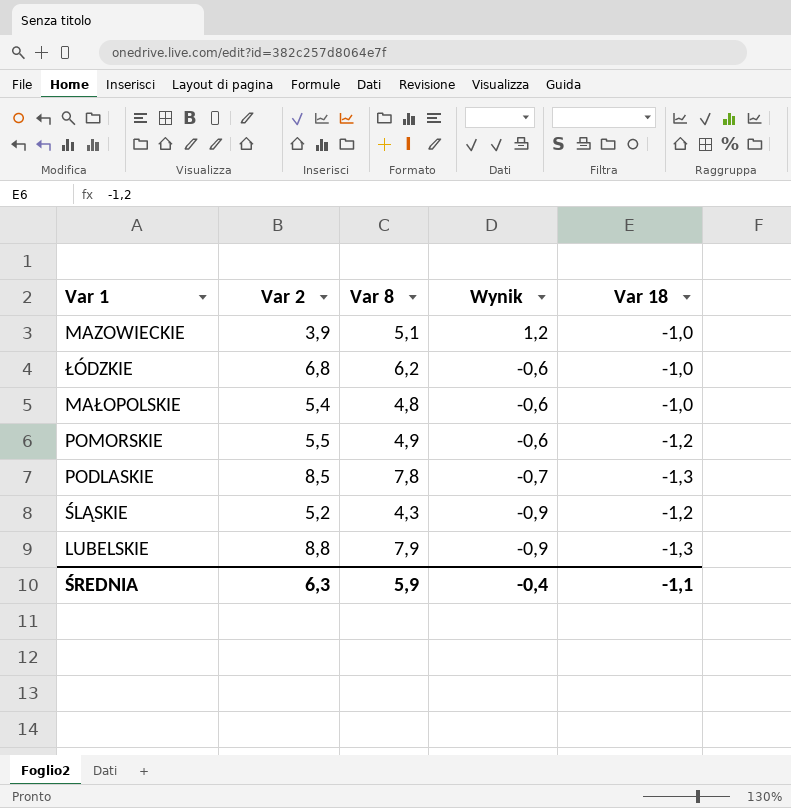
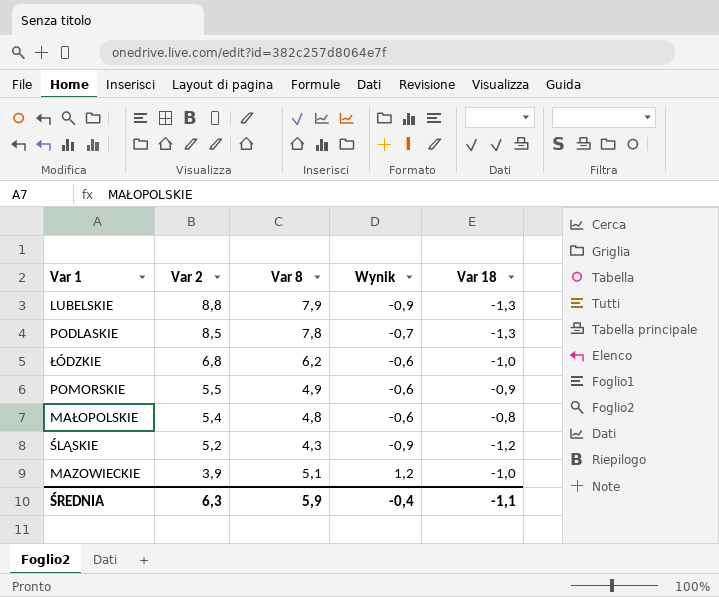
row order: Wynik descending -> Var 2 descending
POMORSKIE | Var 18: -1,2 -> -0,9
MAŁOPOLSKIE | Var 18: -1,0 -> -0,8

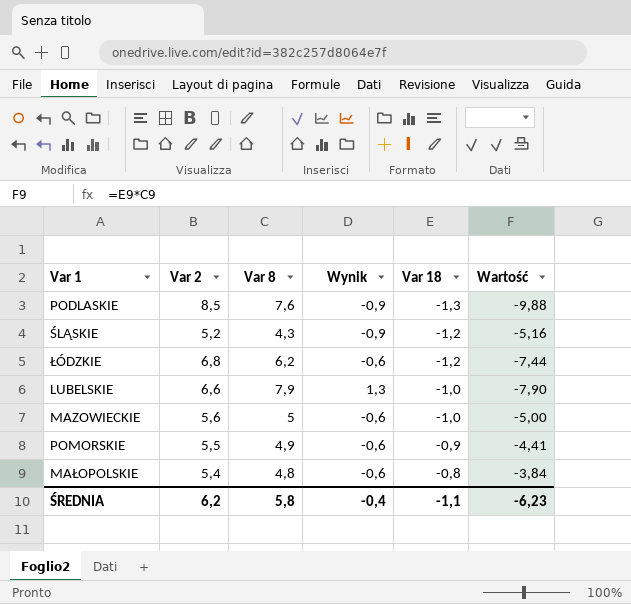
row order: Var 2 descending -> Var 18 ascending
column Wartość | formula: none -> [Var 8] * [Var 18]
PODLASKIE | Var 8: 7,8 -> 7,6
PODLASKIE | Wynik: -0,7 -> -0,9
ŁÓDZKIE | Var 18: -1,0 -> -1,2
LUBELSKIE | Var 2: 8,8 -> 6,6
LUBELSKIE | Wynik: -0,9 -> 1,3
LUBELSKIE | Var 18: -1,3 -> -1,0
MAZOWIECKIE | Var 2: 3,9 -> 5,6
MAZOWIECKIE | Var 8: 5,1 -> 5
MAZOWIECKIE | Wynik: 1,2 -> -0,6
ŚREDNIA | Var 2: 6,3 -> 6,2
ŚREDNIA | Var 8: 5,9 -> 5,8

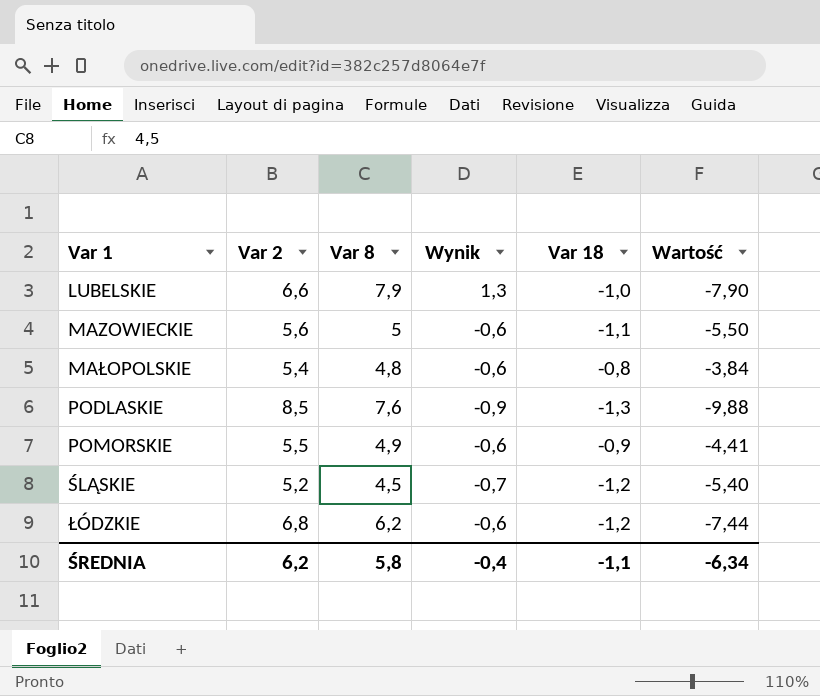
row order: Var 18 ascending -> Var 1 ascending
MAZOWIECKIE | Var 18: -1,0 -> -1,1
MAZOWIECKIE | Wartość: -5,00 -> -5,50
ŚLĄSKIE | Var 8: 4,3 -> 4,5
ŚLĄSKIE | Wynik: -0,9 -> -0,7
ŚLĄSKIE | Wartość: -5,16 -> -5,40
ŚREDNIA | Wartość: -6,23 -> -6,34

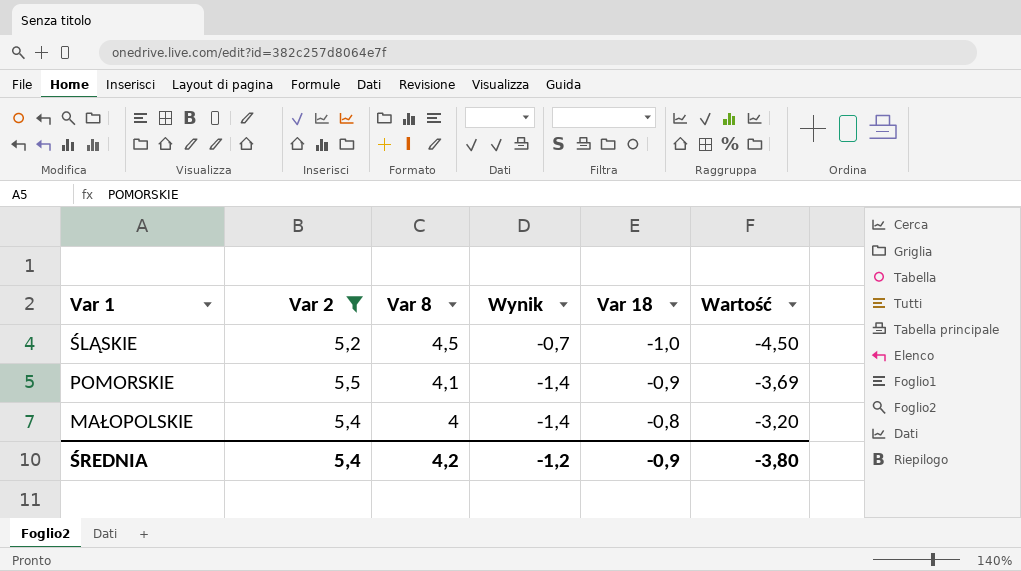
filter: none -> Var 2 <= 5,5
row order: Var 1 ascending -> Var 1 descending
ŚLĄSKIE | Var 18: -1,2 -> -1,0
ŚLĄSKIE | Wartość: -5,40 -> -4,50
POMORSKIE | Var 8: 4,9 -> 4,1
POMORSKIE | Wynik: -0,6 -> -1,4
POMORSKIE | Wartość: -4,41 -> -3,69
MAŁOPOLSKIE | Var 8: 4,8 -> 4
MAŁOPOLSKIE | Wynik: -0,6 -> -1,4
MAŁOPOLSKIE | Wartość: -3,84 -> -3,20
ŚREDNIA | Var 2: 6,2 -> 5,4
ŚREDNIA | Var 8: 5,8 -> 4,2
ŚREDNIA | Wynik: -0,4 -> -1,2
ŚREDNIA | Var 18: -1,1 -> -0,9
ŚREDNIA | Wartość: -6,34 -> -3,80

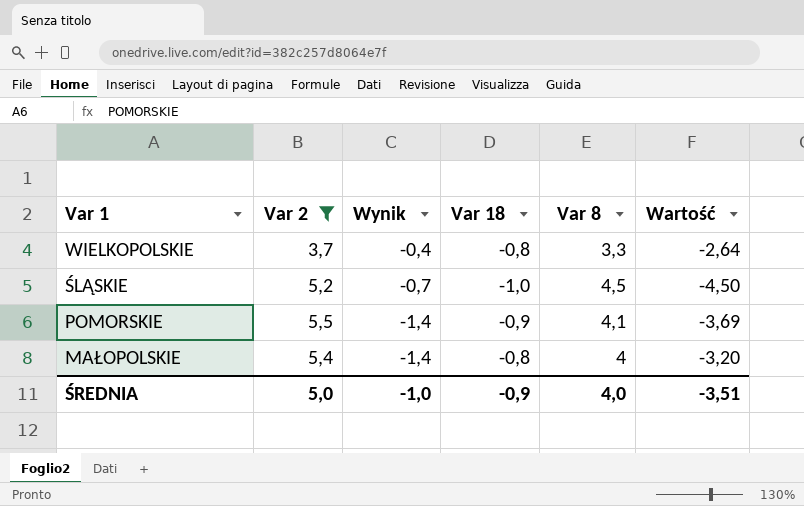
column Var 8 | position: 3 -> 5
row WIELKOPOLSKIE: none -> 3,7 | -0,4 | -0,8 | 3,3 | -2,64
ŚREDNIA | Var 2: 5,4 -> 5,0
ŚREDNIA | Wynik: -1,2 -> -1,0
ŚREDNIA | Var 8: 4,2 -> 4,0
ŚREDNIA | Wartość: -3,80 -> -3,51

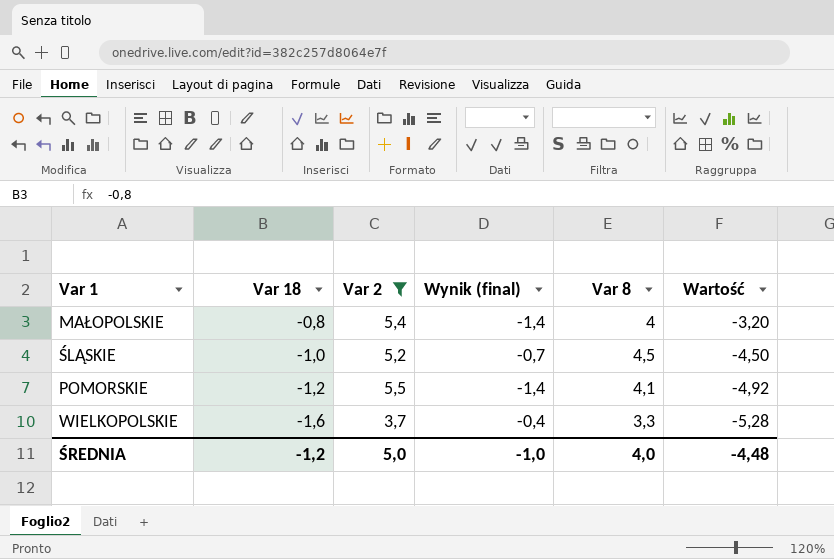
row order: Var 1 descending -> Var 18 descending
column Var 18 | position: 4 -> 2
column name: Wynik -> Wynik (final)
POMORSKIE | Var 18: -0,9 -> -1,2
POMORSKIE | Wartość: -3,69 -> -4,92
WIELKOPOLSKIE | Var 18: -0,8 -> -1,6
WIELKOPOLSKIE | Wartość: -2,64 -> -5,28
ŚREDNIA | Var 18: -0,9 -> -1,2
ŚREDNIA | Wartość: -3,51 -> -4,48

